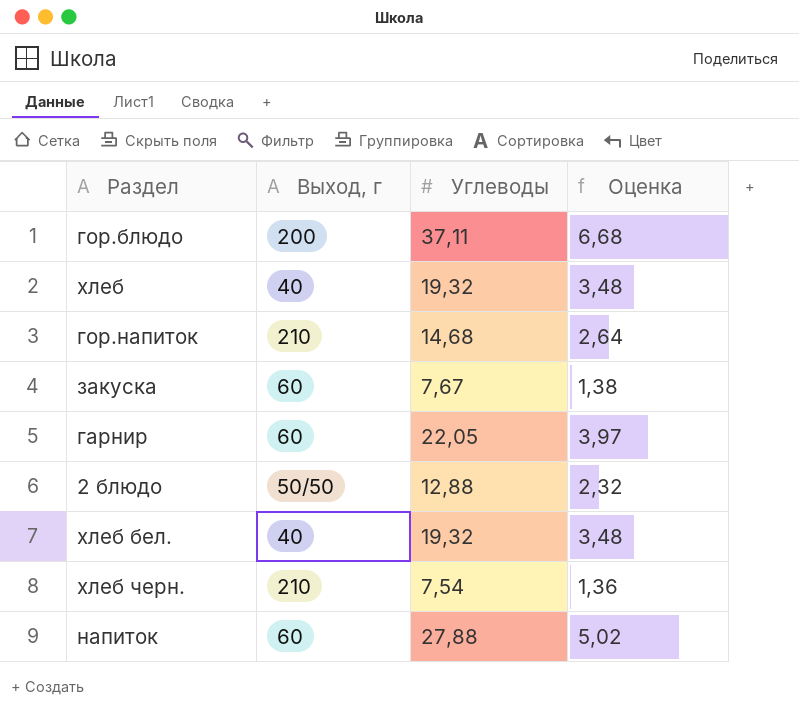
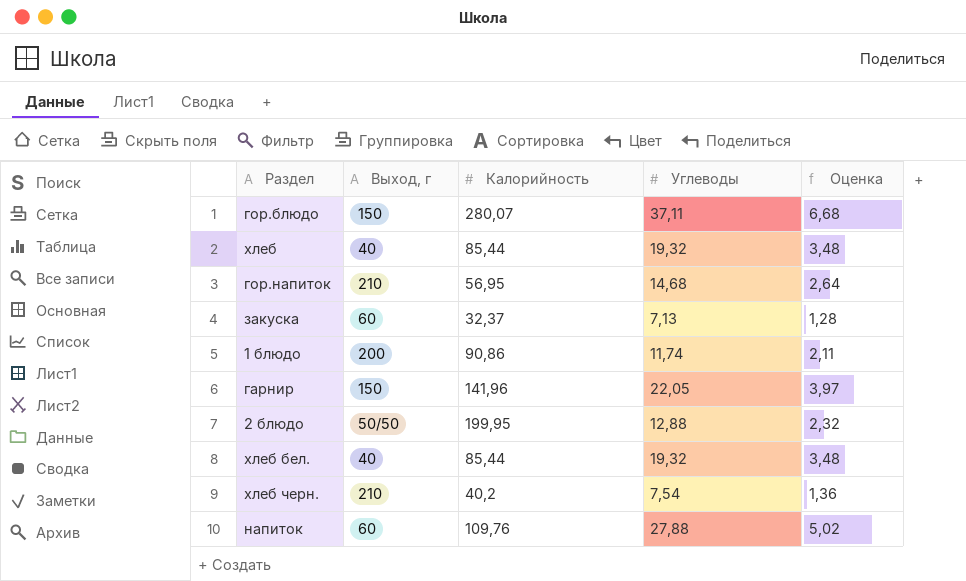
column Калорийность | position: none -> 3
гор.блюдо | Выход, г: 200 -> 150
закуска | Углеводы: 7,67 -> 7,13
закуска | Оценка: 1,38 -> 1,28
row 1 блюдо: none -> 200 | 90,86 | 11,74 | 2,11
гарнир | Выход, г: 60 -> 150

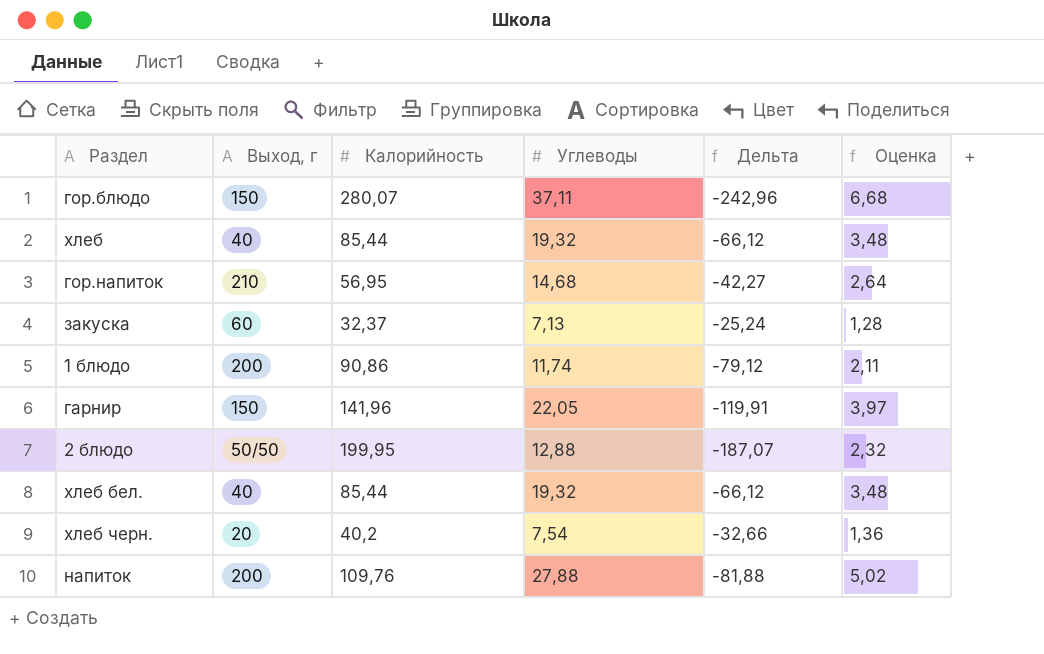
column Дельта | formula: none -> [Углеводы] - [Калорийность]
хлеб черн. | Выход, г: 210 -> 20
напиток | Выход, г: 60 -> 200

